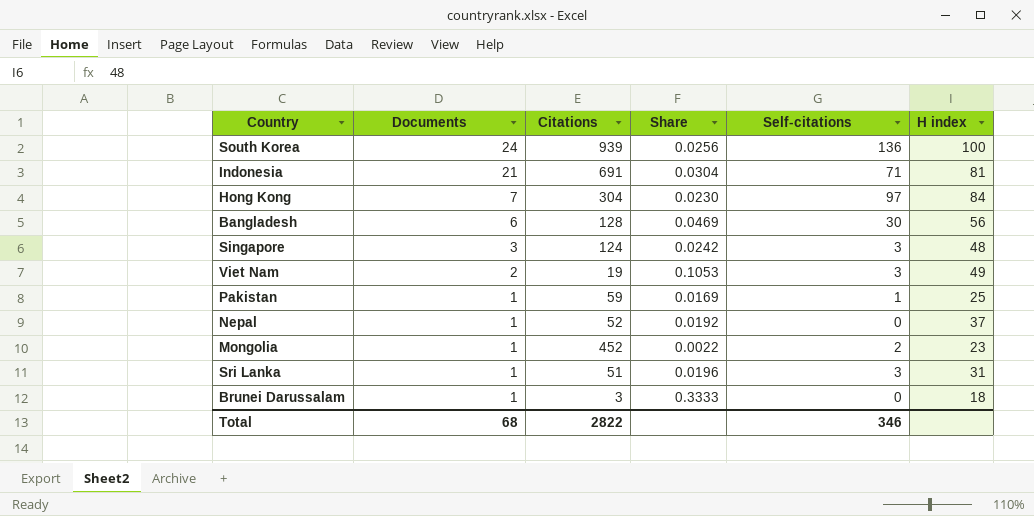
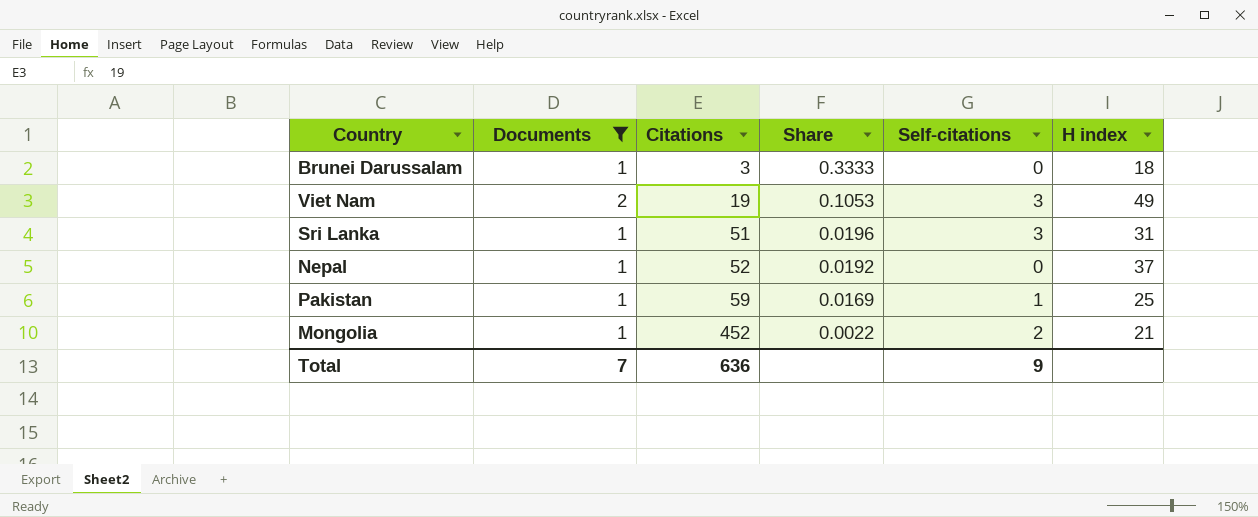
filter: none -> Documents <= 2
row order: Documents descending -> Citations ascending
Mongolia | H index: 23 -> 21
Total | Documents: 68 -> 7
Total | Citations: 2822 -> 636
Total | Self-citations: 346 -> 9

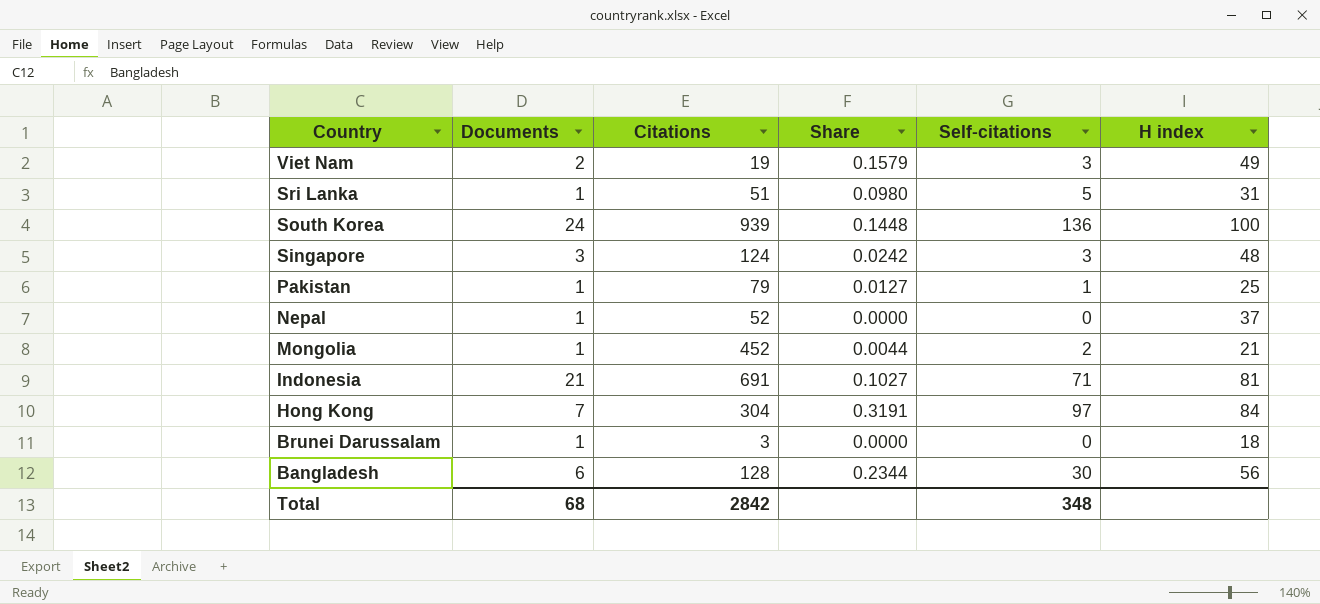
filter: Documents <= 2 -> none
row order: Citations ascending -> Country descending
column Share | formula: [Documents] / [Citations] -> [Self-citations] / [Citations]
Sri Lanka | Self-citations: 3 -> 5
Pakistan | Citations: 59 -> 79
Total | Documents: 7 -> 68
Total | Citations: 636 -> 2842
Total | Self-citations: 9 -> 348

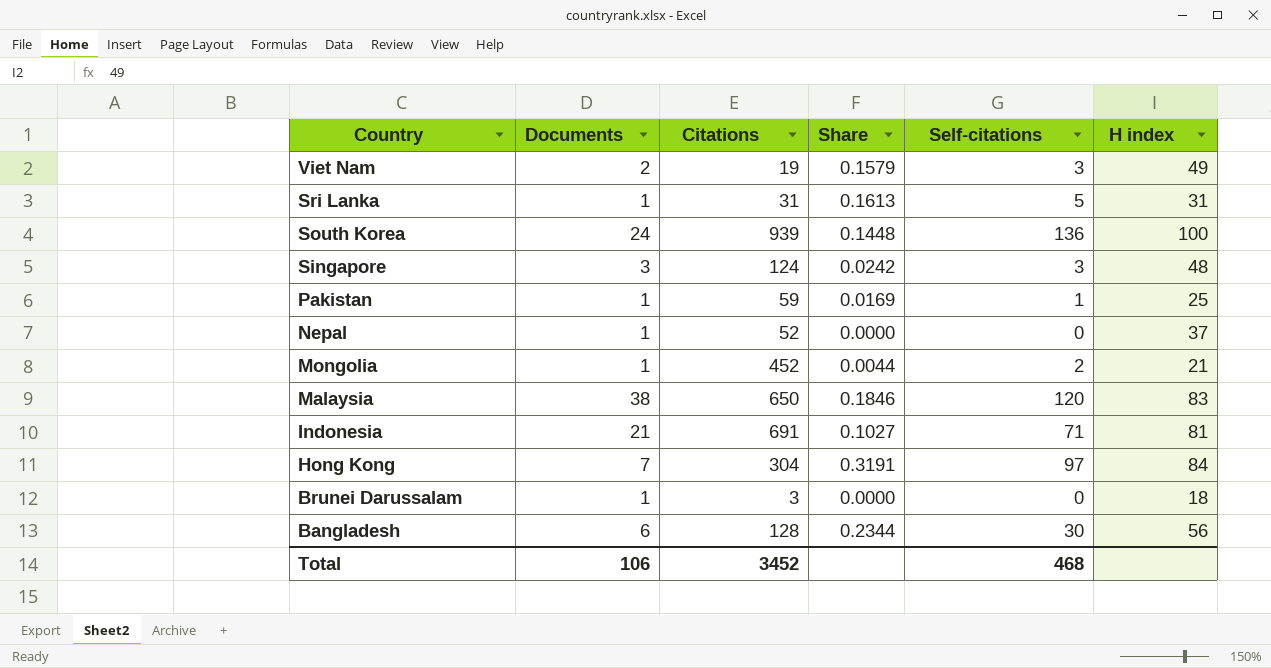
Sri Lanka | Citations: 51 -> 31
Sri Lanka | Share: 0.0980 -> 0.1613
Pakistan | Citations: 79 -> 59
Pakistan | Share: 0.0127 -> 0.0169
row Malaysia: none -> 38 | 650 | 0.1846 | 120 | 83
Total | Documents: 68 -> 106
Total | Citations: 2842 -> 3452
Total | Self-citations: 348 -> 468

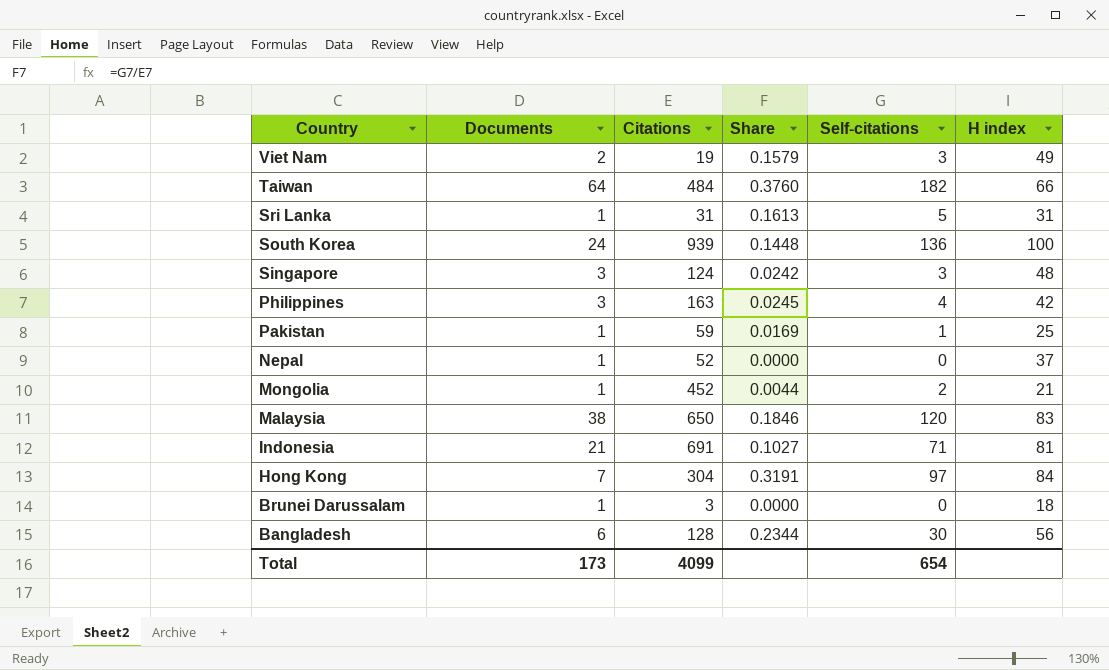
row Taiwan: none -> 64 | 484 | 0.3760 | 182 | 66
row Philippines: none -> 3 | 163 | 0.0245 | 4 | 42
Total | Documents: 106 -> 173
Total | Citations: 3452 -> 4099
Total | Self-citations: 468 -> 654

